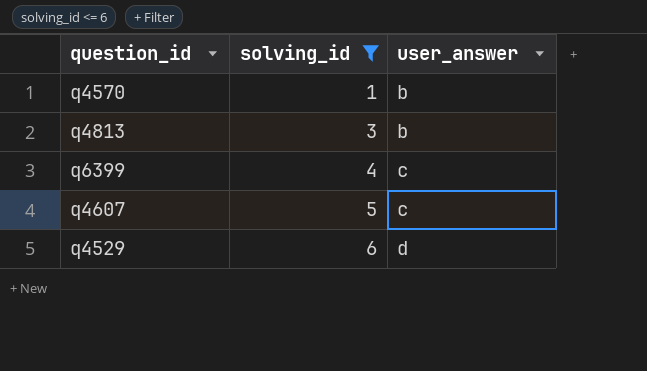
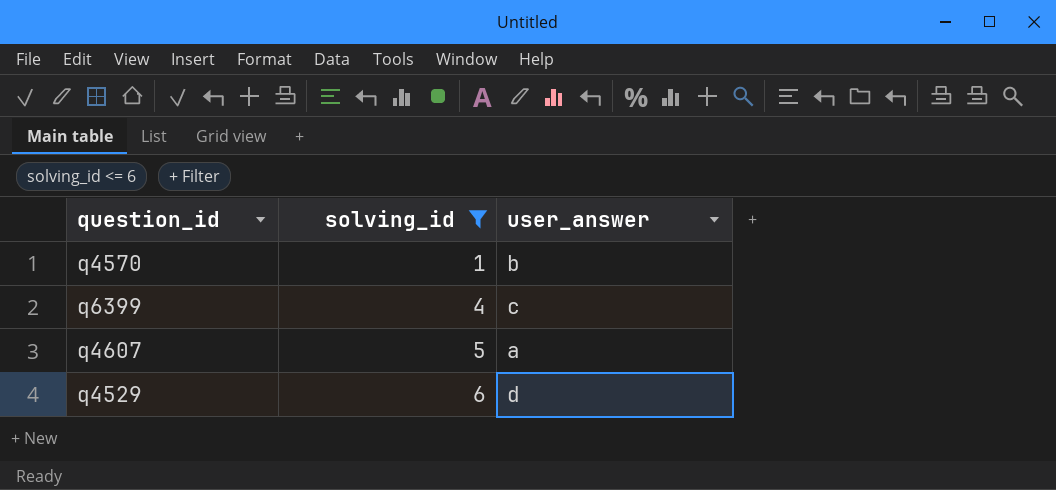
row q4813: 3 | b -> none
q4607 | user_answer: c -> a

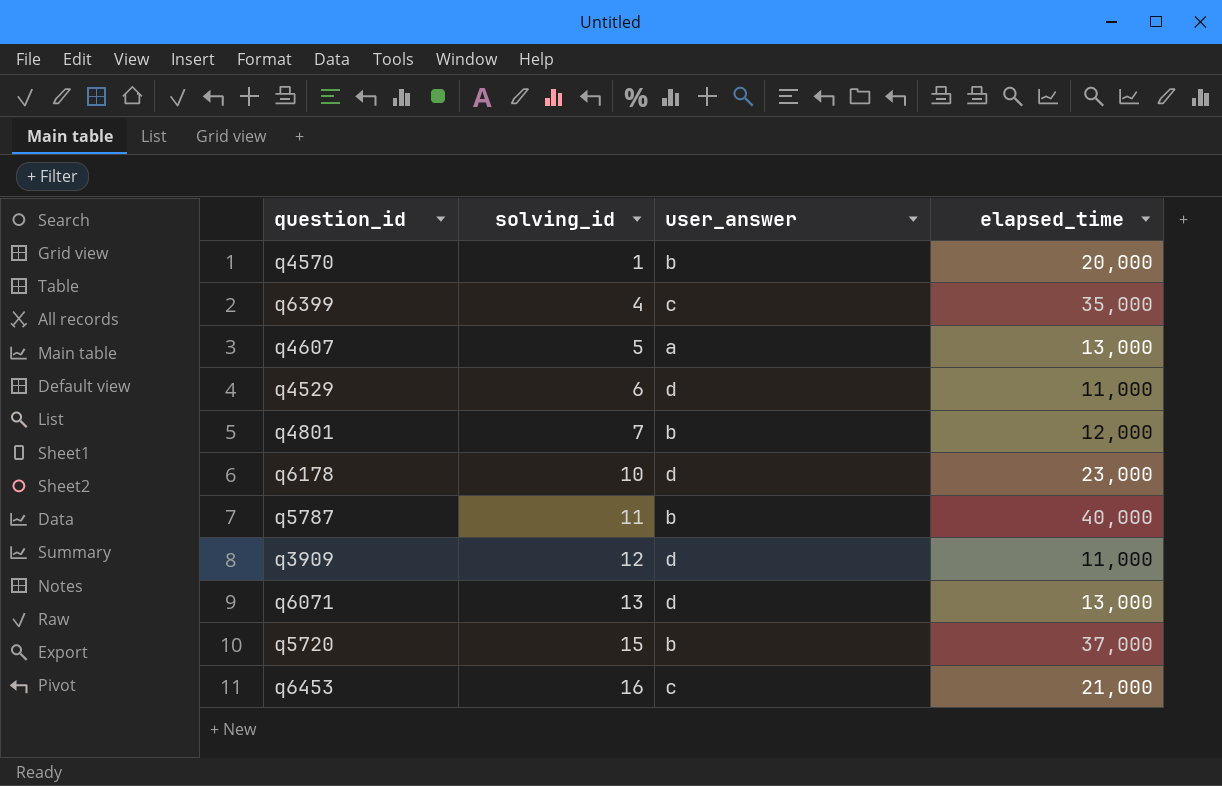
filter: solving_id <= 6 -> none
column elapsed_time | position: none -> 4

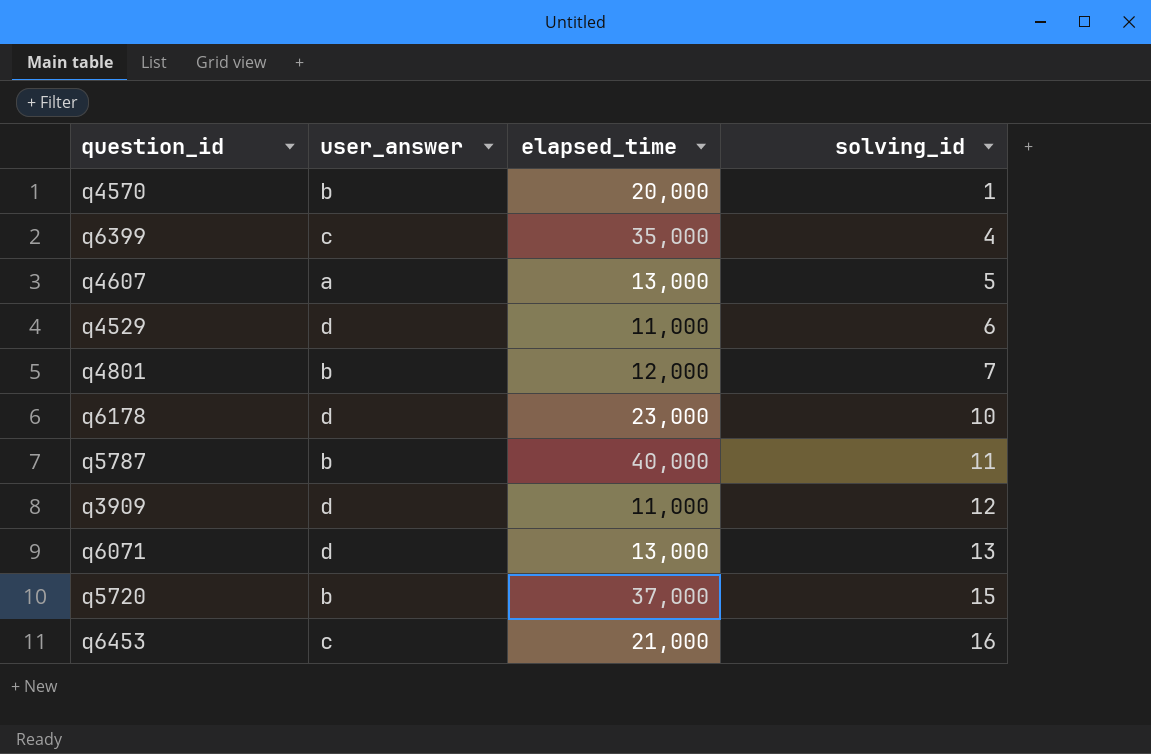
column solving_id | position: 2 -> 4

